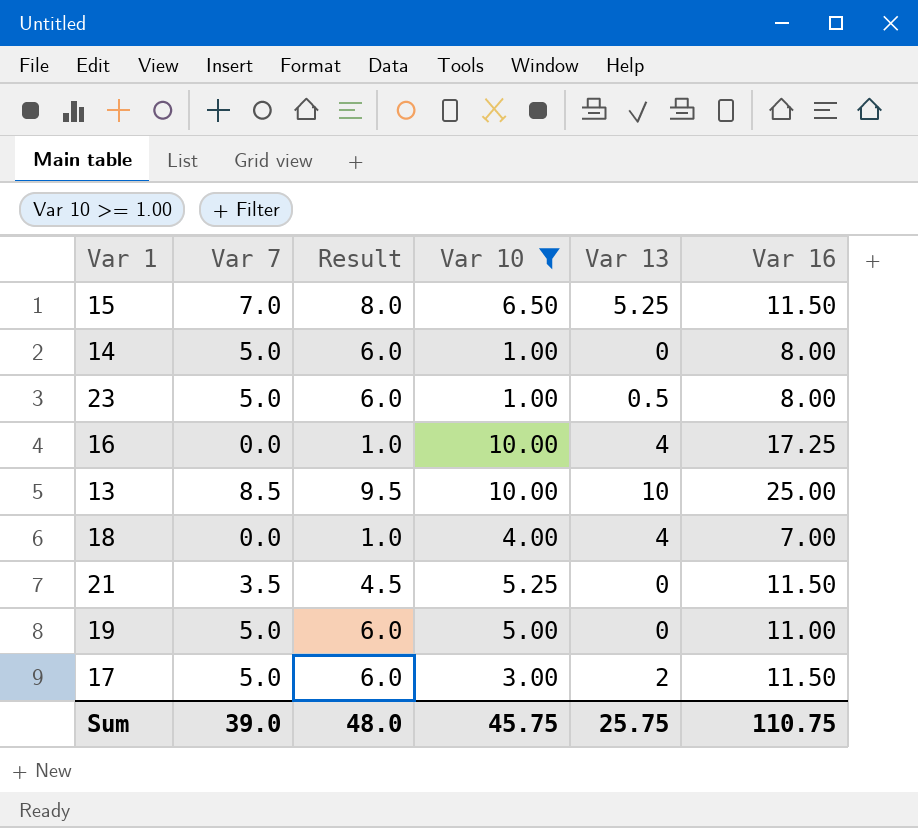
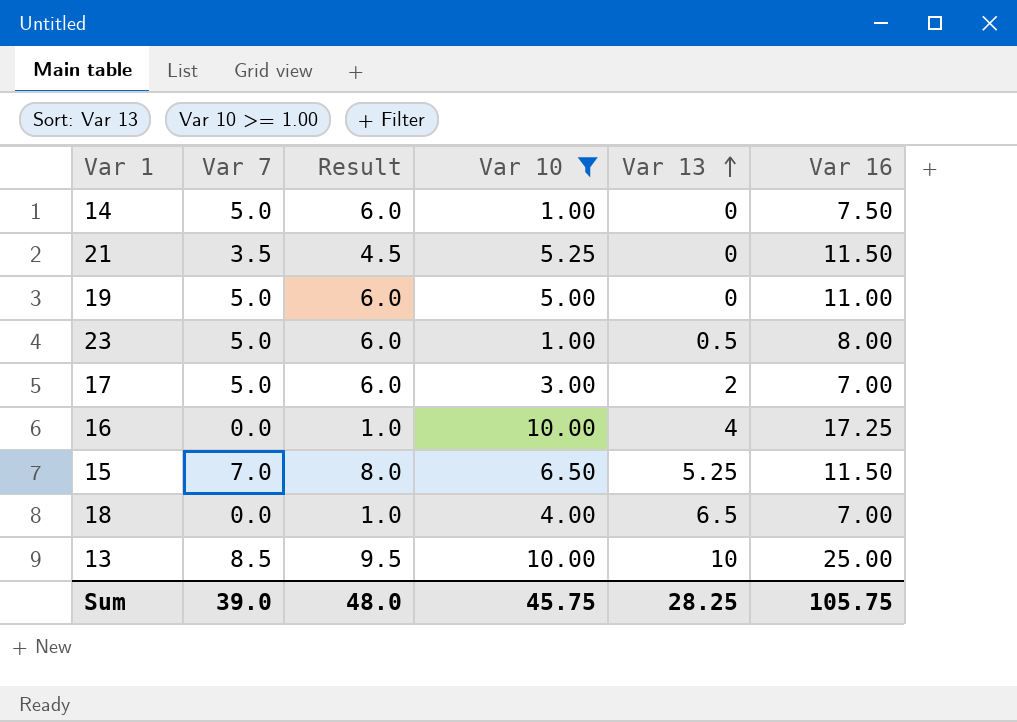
row order: none -> Var 13 ascending
14 | Var 16: 8.00 -> 7.50
17 | Var 16: 11.50 -> 7.00
18 | Var 13: 4 -> 6.5
Sum | Var 13: 25.75 -> 28.25
Sum | Var 16: 110.75 -> 105.75

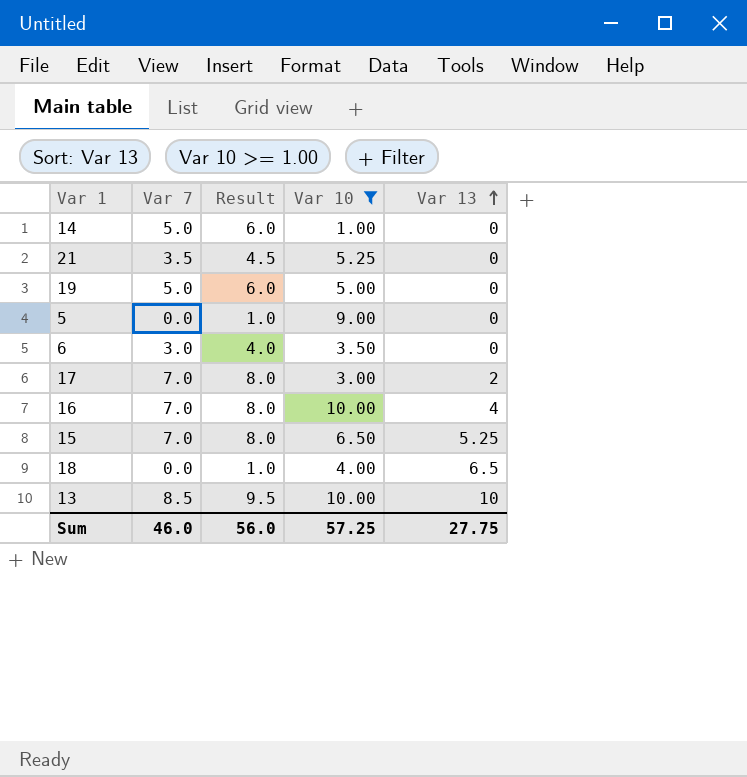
column Var 16 | position: 6 -> none
row 23: 5.0 | 6.0 | 1.00 | 0.5 | 8.00 -> none
row 5: none -> 0.0 | 1.0 | 9.00 | 0
row 6: none -> 3.0 | 4.0 | 3.50 | 0
17 | Var 7: 5.0 -> 7.0
17 | Result: 6.0 -> 8.0
16 | Var 7: 0.0 -> 7.0
16 | Result: 1.0 -> 8.0
Sum | Var 7: 39.0 -> 46.0
Sum | Result: 48.0 -> 56.0
Sum | Var 10: 45.75 -> 57.25
Sum | Var 13: 28.25 -> 27.75

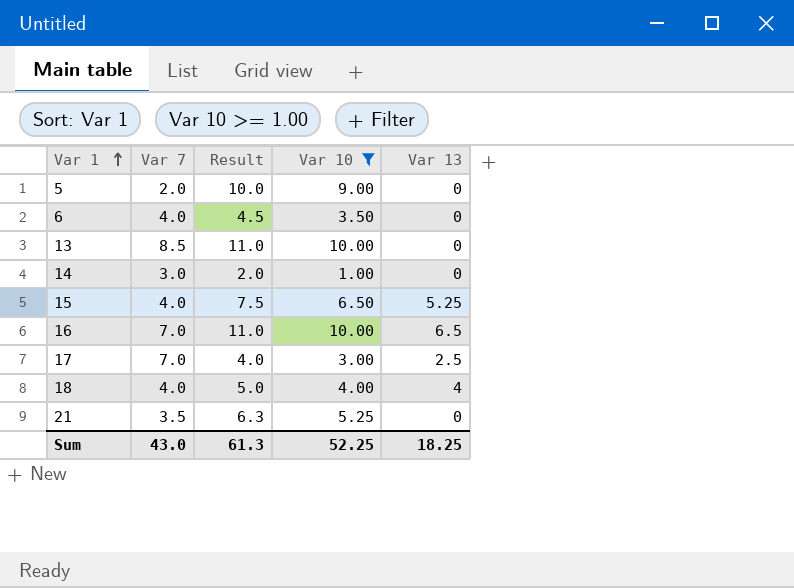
row order: Var 13 ascending -> Var 1 ascending
column Result | formula: [Var 7] + 1 -> [Var 10] + 1
row 19: 5.0 | 6.0 | 5.00 | 0 -> none
5 | Var 7: 0.0 -> 2.0
6 | Var 7: 3.0 -> 4.0
13 | Var 13: 10 -> 0
14 | Var 7: 5.0 -> 3.0
15 | Var 7: 7.0 -> 4.0
16 | Var 13: 4 -> 6.5
17 | Var 13: 2 -> 2.5
18 | Var 7: 0.0 -> 4.0
18 | Var 13: 6.5 -> 4
Sum | Var 7: 46.0 -> 43.0
Sum | Result: 56.0 -> 61.3
Sum | Var 10: 57.25 -> 52.25
Sum | Var 13: 27.75 -> 18.25

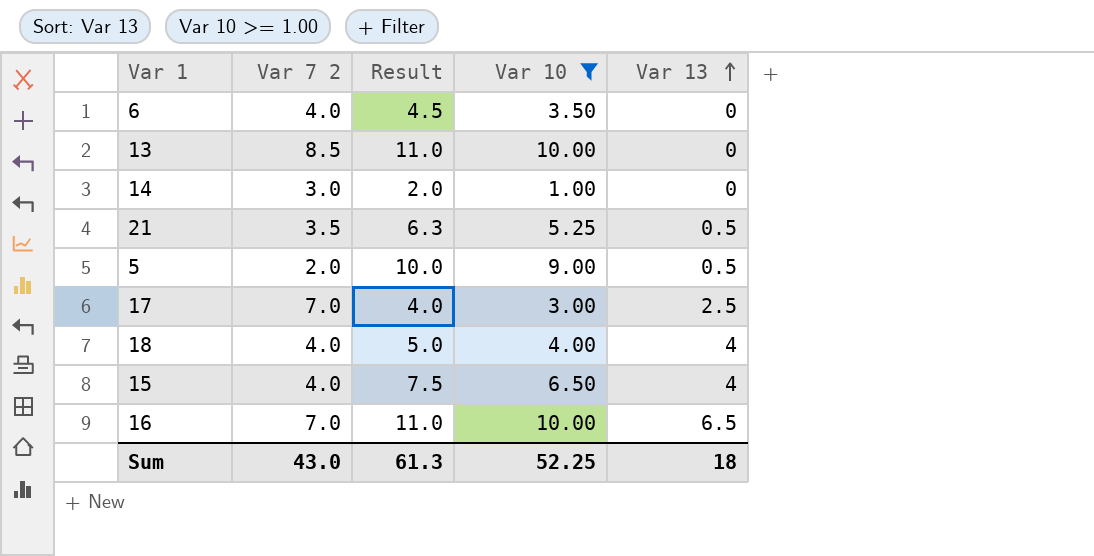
row order: Var 1 ascending -> Var 13 ascending
column name: Var 7 -> Var 7 2
21 | Var 13: 0 -> 0.5
5 | Var 13: 0 -> 0.5
15 | Var 13: 5.25 -> 4
Sum | Var 13: 18.25 -> 18

